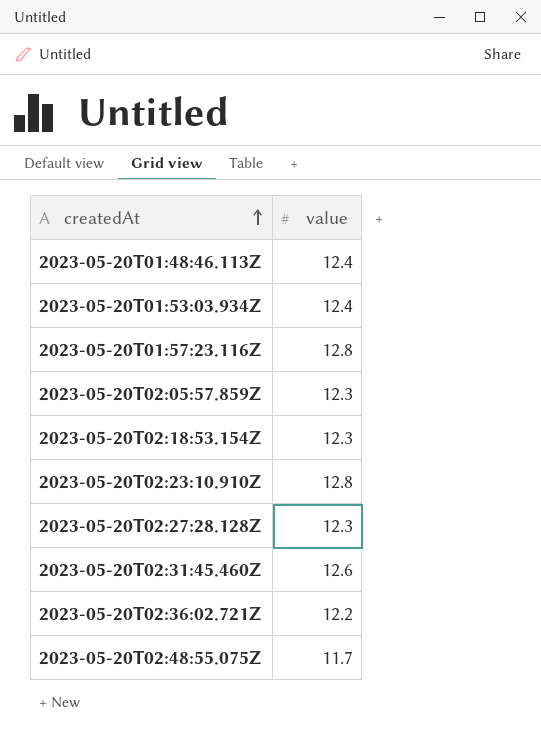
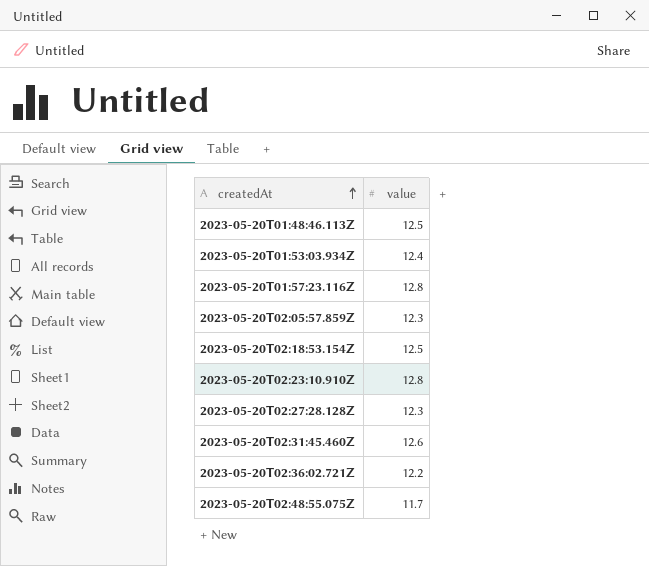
2023-05-20T01:48:46.113Z | value: 12.4 -> 12.5
2023-05-20T02:18:53.154Z | value: 12.3 -> 12.5

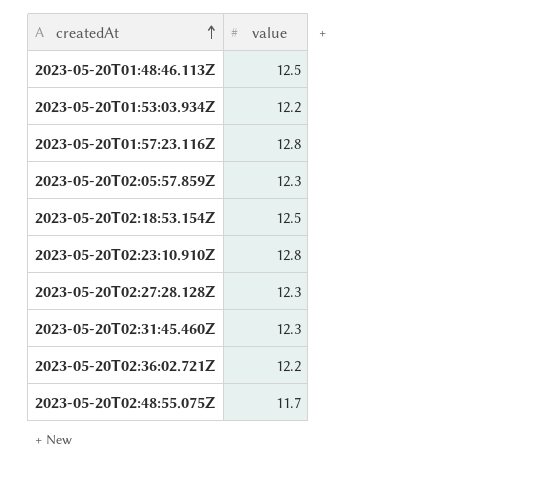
2023-05-20T01:53:03.934Z | value: 12.4 -> 12.2
2023-05-20T02:31:45.460Z | value: 12.6 -> 12.3

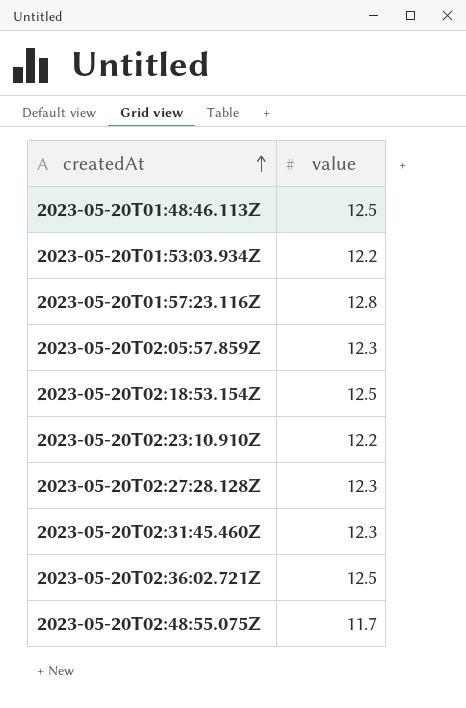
2023-05-20T02:23:10.910Z | value: 12.8 -> 12.2
2023-05-20T02:36:02.721Z | value: 12.2 -> 12.5

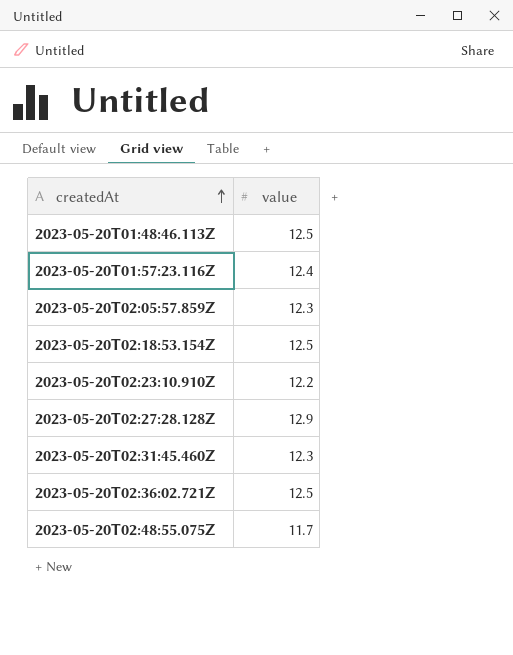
row 2023-05-20T01:53:03.934Z: 12.2 -> none
2023-05-20T01:57:23.116Z | value: 12.8 -> 12.4
2023-05-20T02:27:28.128Z | value: 12.3 -> 12.9

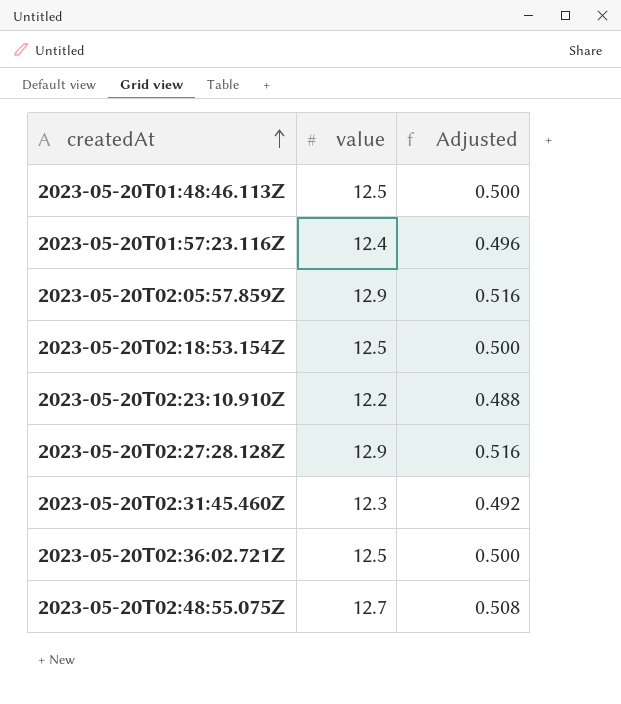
column Adjusted | formula: none -> [value] * 0.04
2023-05-20T02:05:57.859Z | value: 12.3 -> 12.9
2023-05-20T02:48:55.075Z | value: 11.7 -> 12.7

